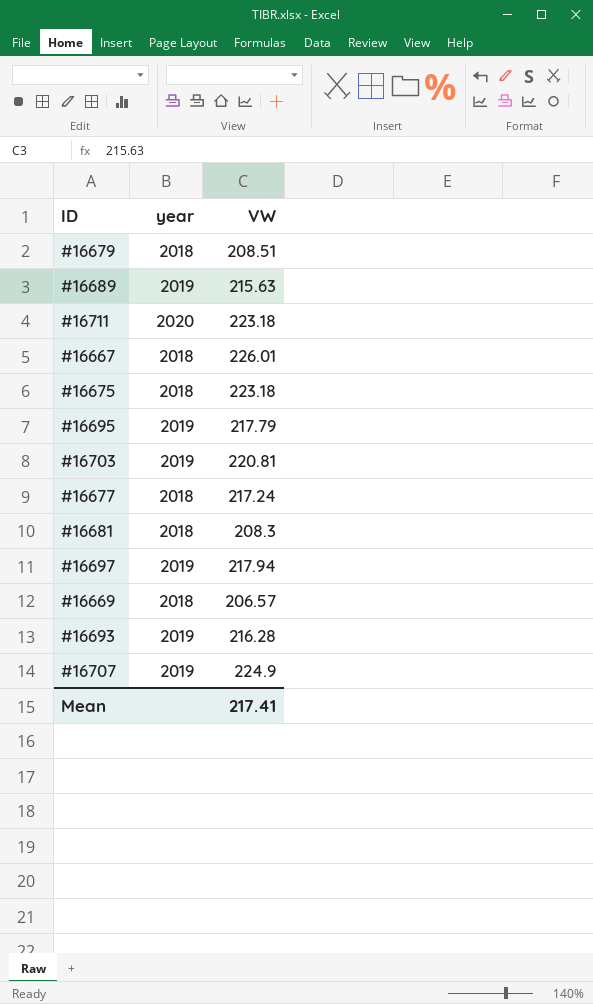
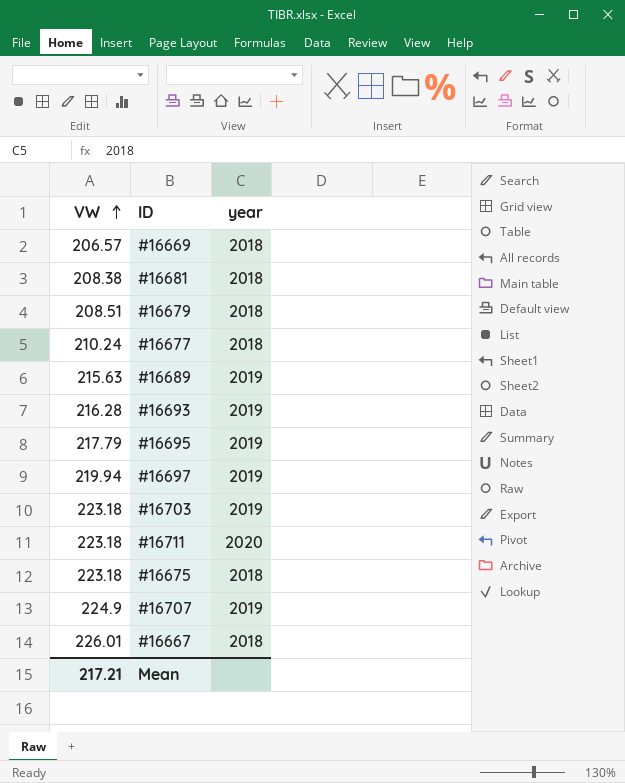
row order: none -> VW ascending
column VW | position: 3 -> 1
#16681 | VW: 208.3 -> 208.38
#16677 | VW: 217.24 -> 210.24
#16697 | VW: 217.94 -> 219.94
#16703 | VW: 220.81 -> 223.18
Mean | VW: 217.41 -> 217.21

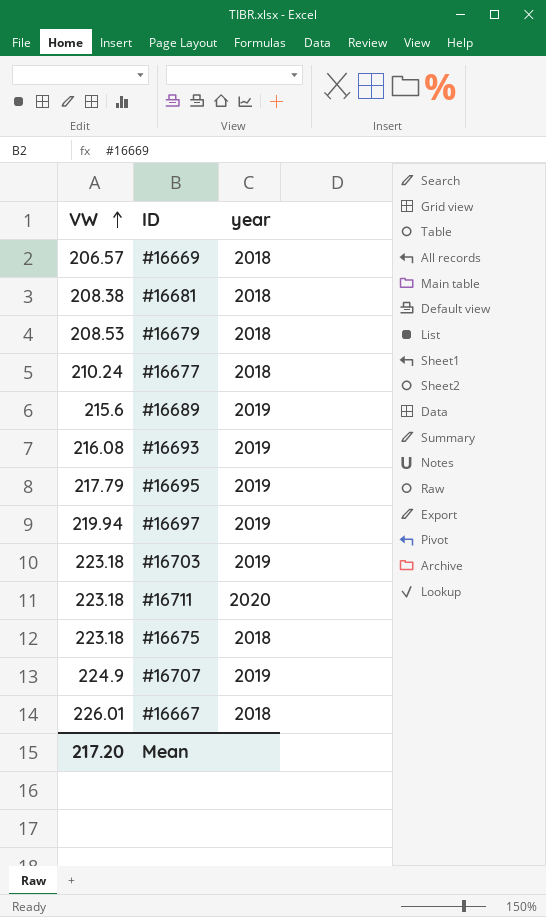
#16679 | VW: 208.51 -> 208.53
#16689 | VW: 215.63 -> 215.6
#16693 | VW: 216.28 -> 216.08
Mean | VW: 217.21 -> 217.20

